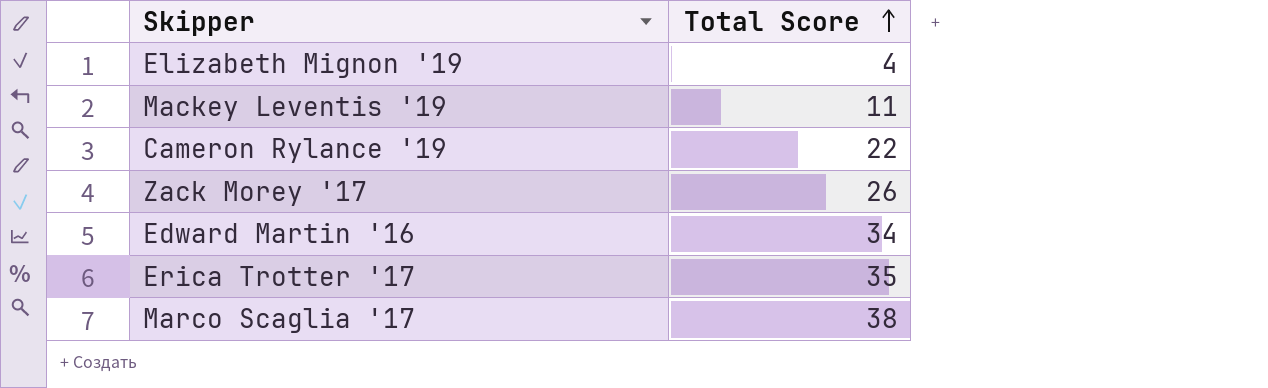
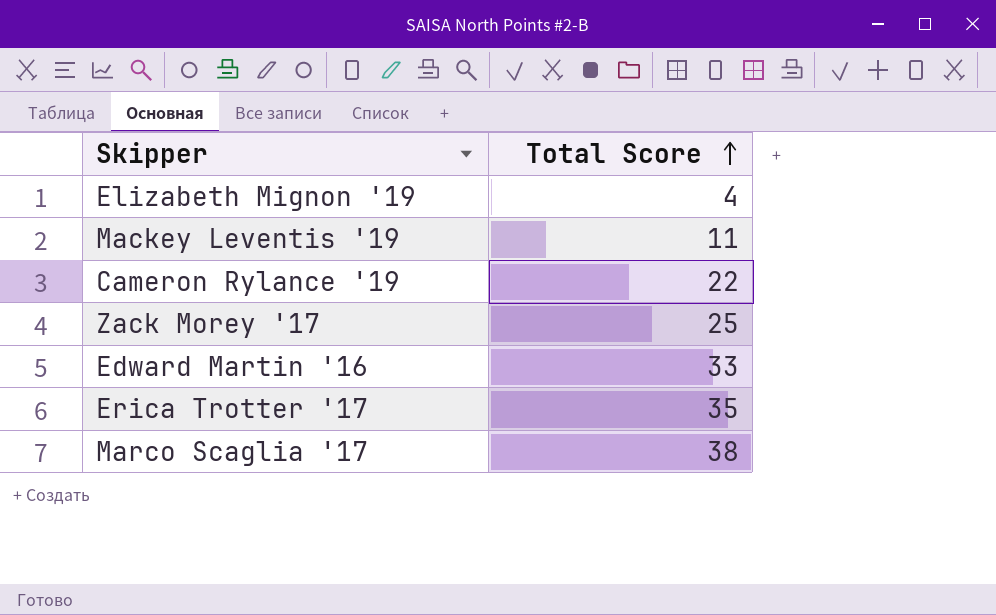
Zack Morey '17 | Total Score: 26 -> 25
Edward Martin '16 | Total Score: 34 -> 33

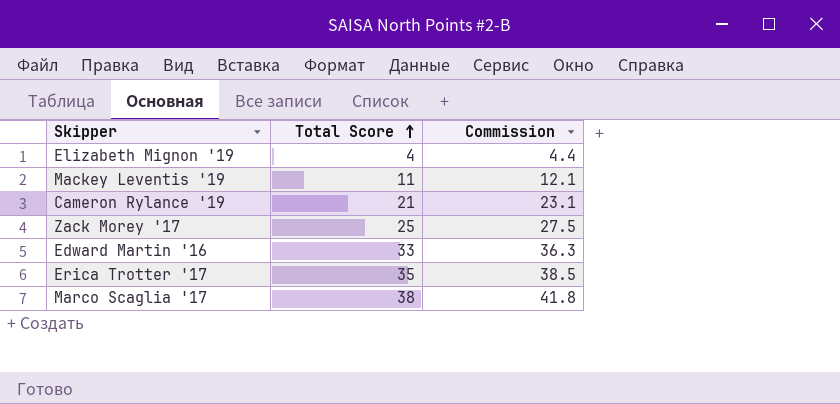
column Commission | formula: none -> [Total Score] * 1.1
Cameron Rylance '19 | Total Score: 22 -> 21

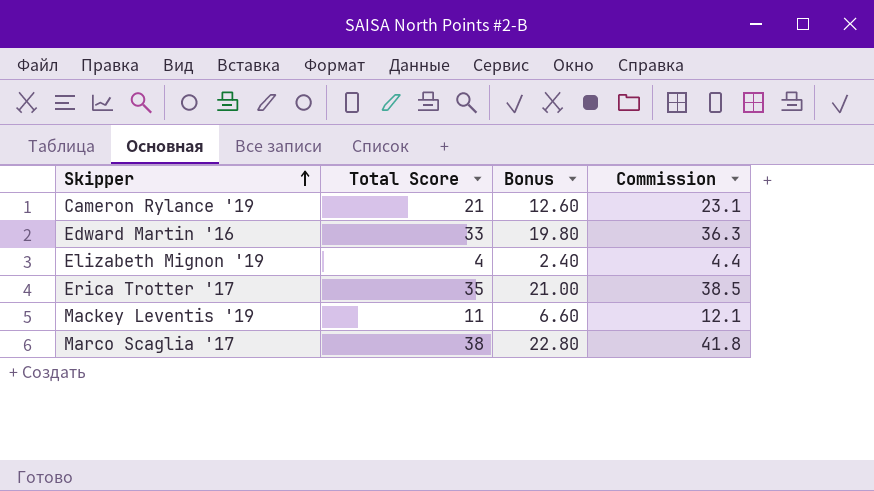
row order: Total Score ascending -> Skipper ascending
column Bonus | formula: none -> [Total Score] * 0.6
row Zack Morey '17: 25 | 27.5 -> none

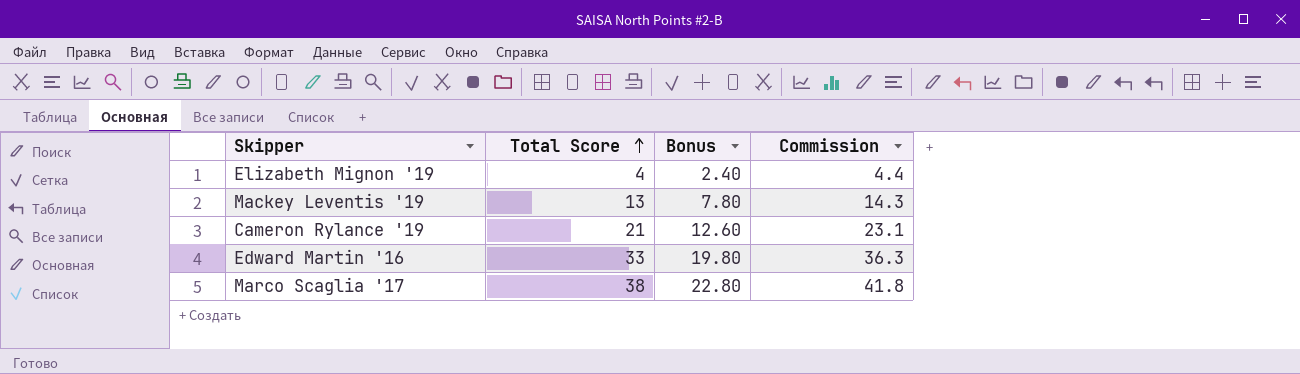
row order: Skipper ascending -> Total Score ascending
row Erica Trotter '17: 35 | 21.00 | 38.5 -> none
Mackey Leventis '19 | Total Score: 11 -> 13
Mackey Leventis '19 | Bonus: 6.60 -> 7.80
Mackey Leventis '19 | Commission: 12.1 -> 14.3

